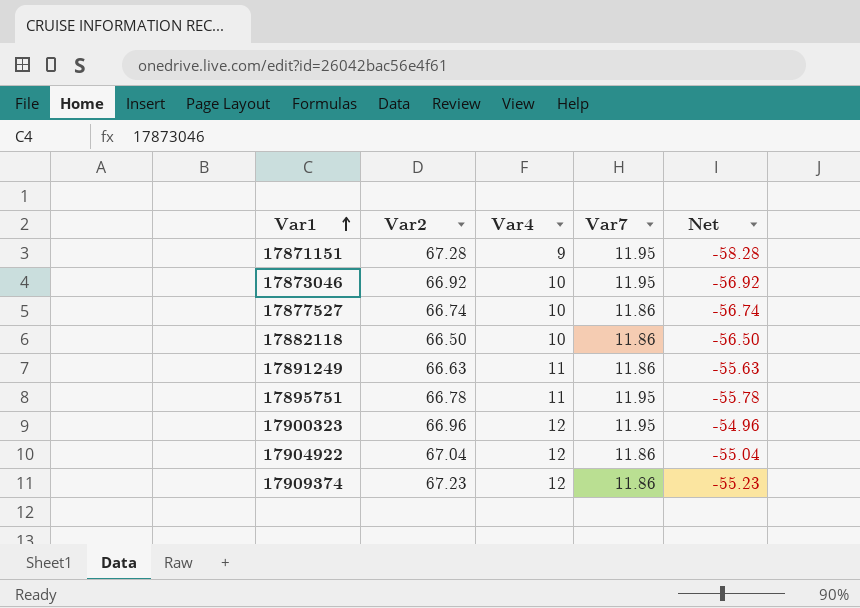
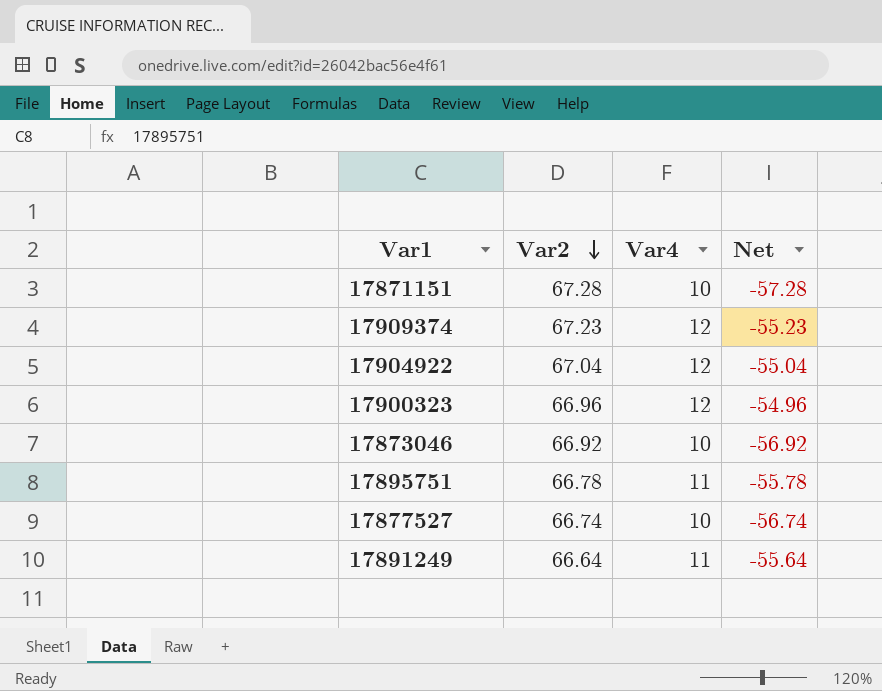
row order: Var1 ascending -> Var2 descending
column Var7 | position: 4 -> none
row 17882118: 66.50 | 10 | 11.86 | -56.50 -> none
17871151 | Var4: 9 -> 10
17871151 | Net: -58.28 -> -57.28
17891249 | Var2: 66.63 -> 66.64
17891249 | Net: -55.63 -> -55.64

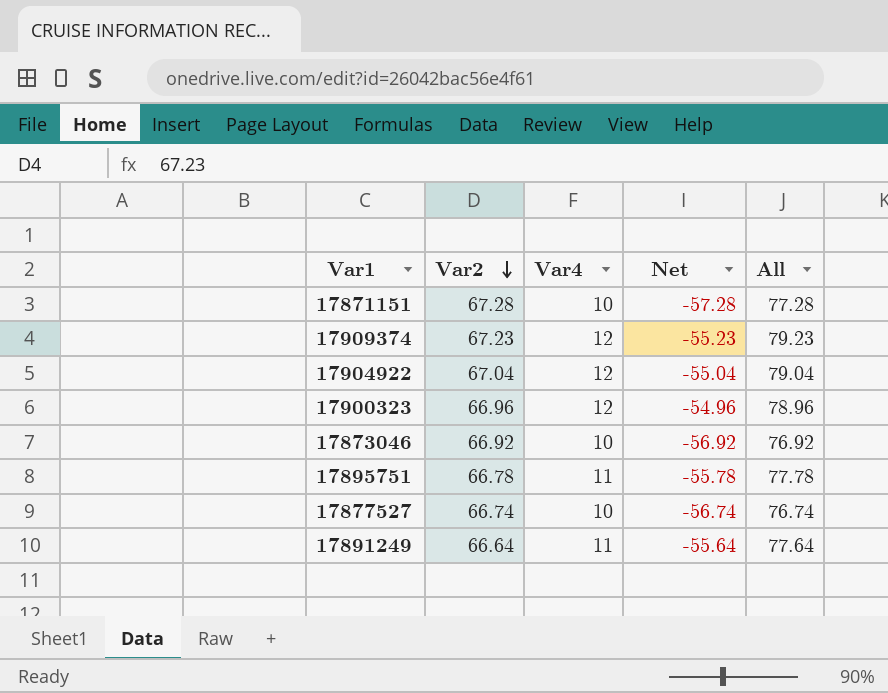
column All | formula: none -> [Var2] + [Var4]

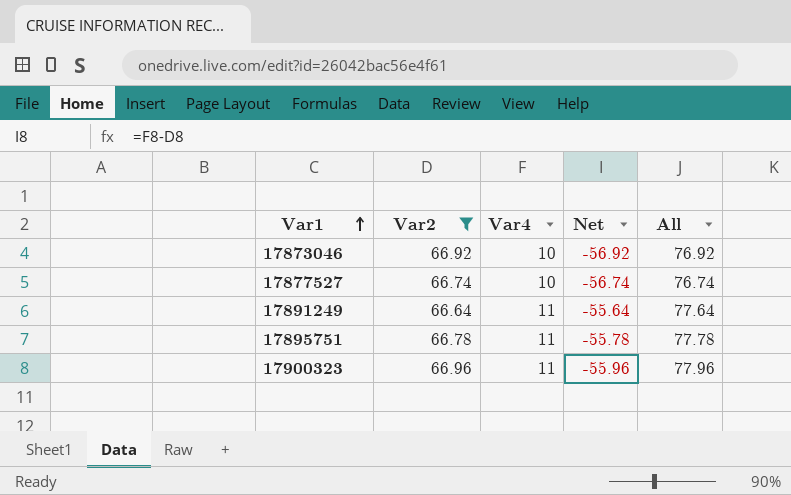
filter: none -> Var2 <= 66.96
row order: Var2 descending -> Var1 ascending
17900323 | Var4: 12 -> 11
17900323 | Net: -54.96 -> -55.96
17900323 | All: 78.96 -> 77.96

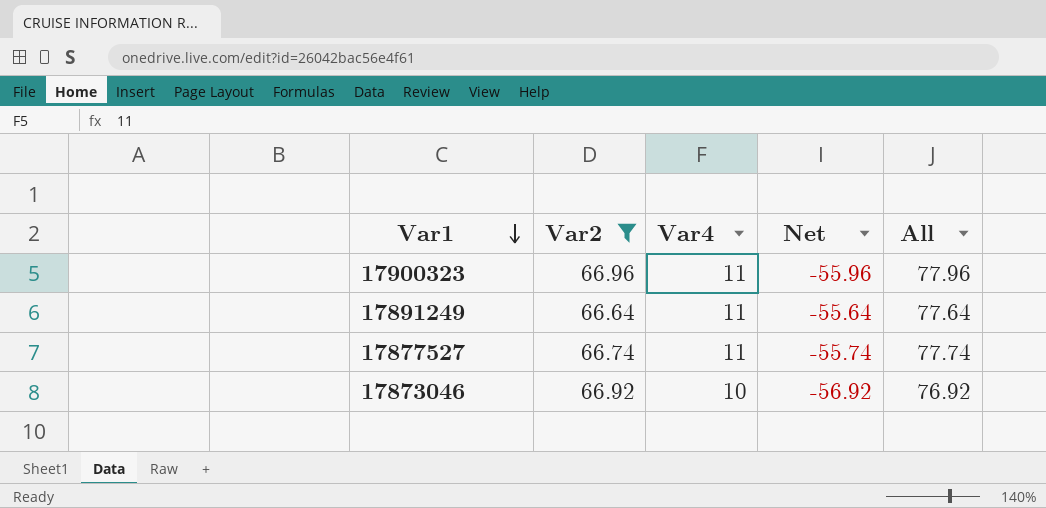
row order: Var1 ascending -> Var1 descending
row 17895751: 66.78 | 11 | -55.78 | 77.78 -> none
17877527 | Var4: 10 -> 11
17877527 | Net: -56.74 -> -55.74
17877527 | All: 76.74 -> 77.74

